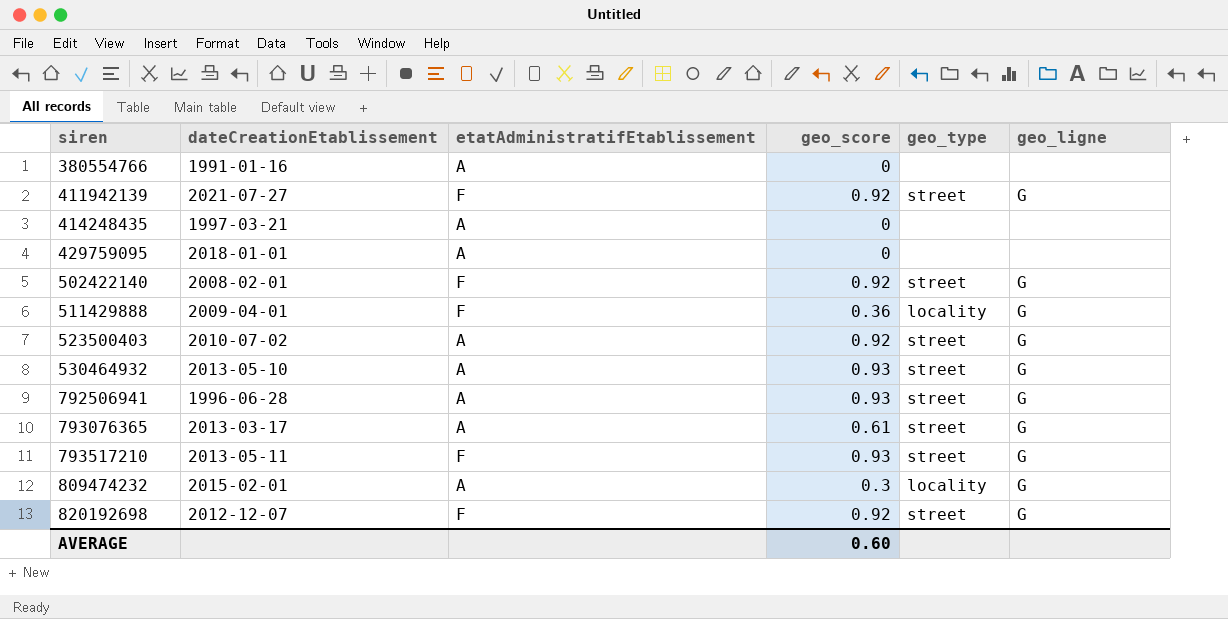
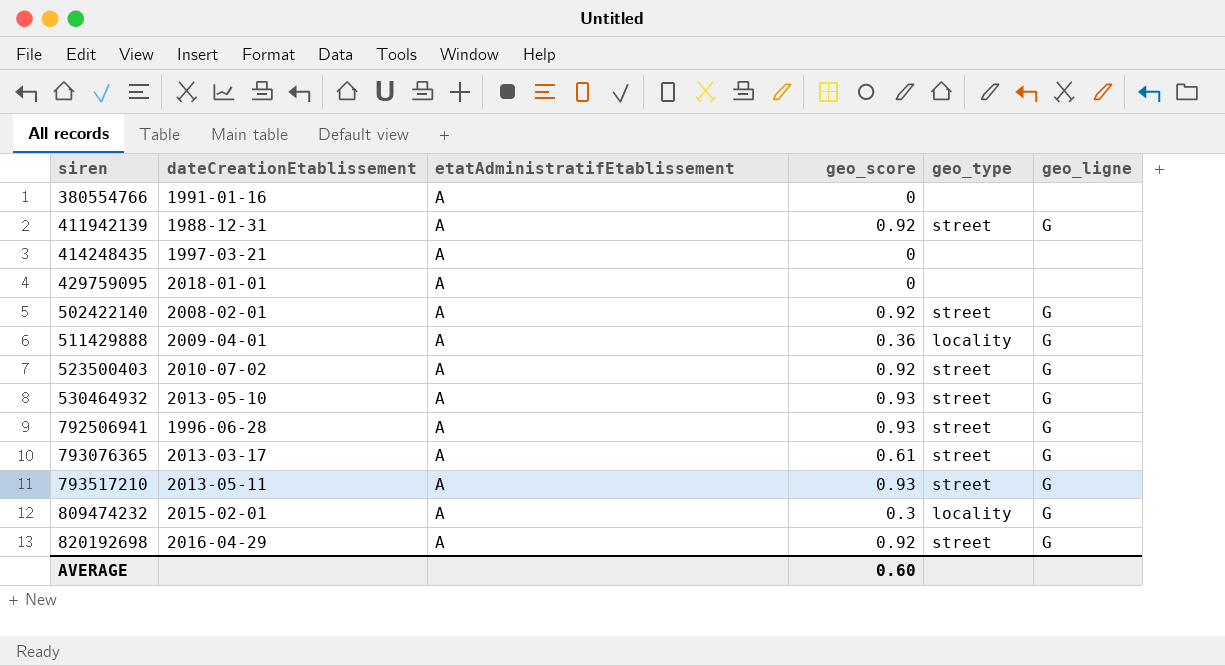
411942139 | dateCreationEtablissement: 2021-07-27 -> 1988-12-31
411942139 | etatAdministratifEtablissement: F -> A
502422140 | etatAdministratifEtablissement: F -> A
511429888 | etatAdministratifEtablissement: F -> A
793517210 | etatAdministratifEtablissement: F -> A
820192698 | dateCreationEtablissement: 2012-12-07 -> 2016-04-29
820192698 | etatAdministratifEtablissement: F -> A

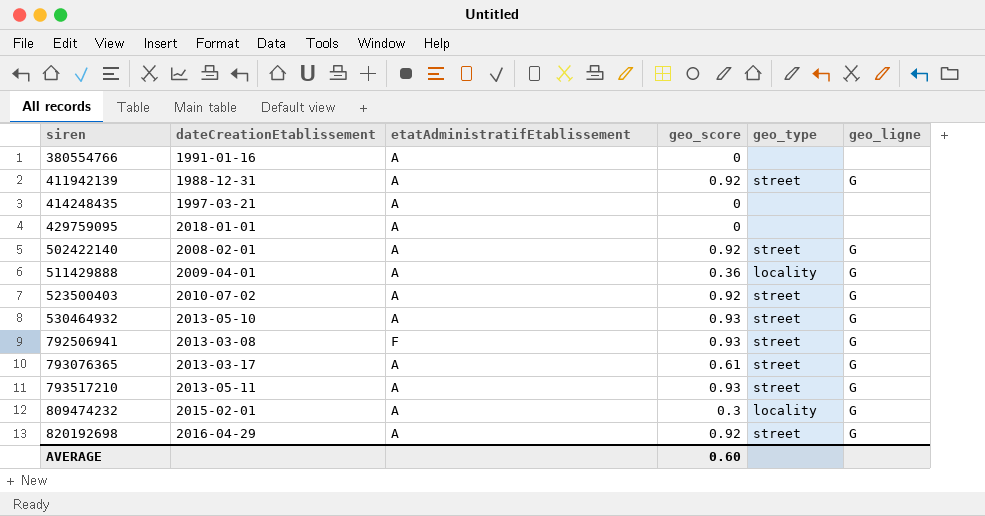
792506941 | dateCreationEtablissement: 1996-06-28 -> 2013-03-08
792506941 | etatAdministratifEtablissement: A -> F

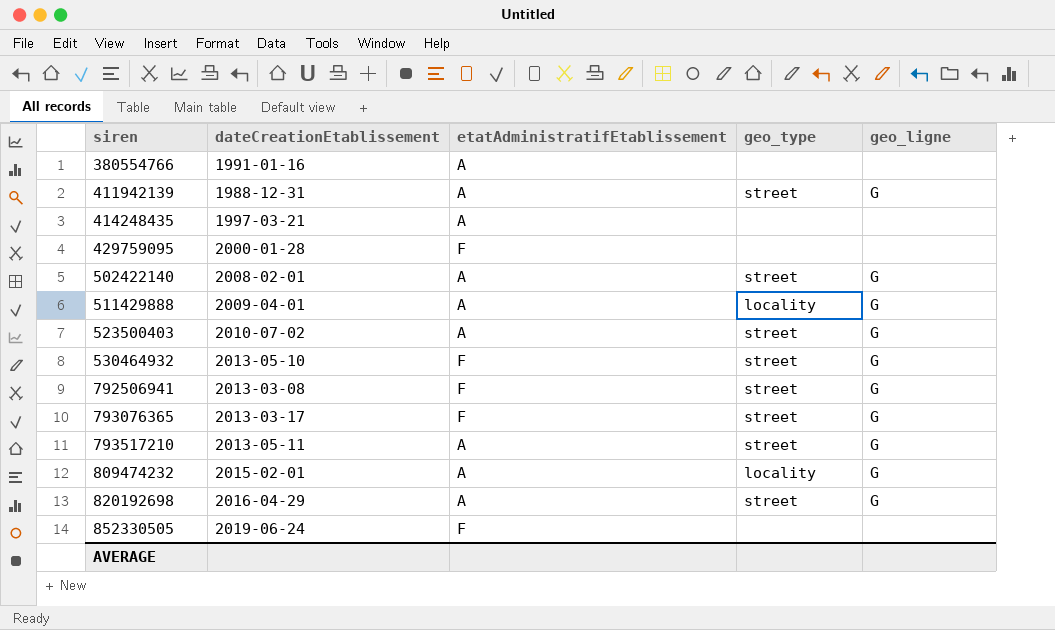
column geo_score | position: 4 -> none
429759095 | dateCreationEtablissement: 2018-01-01 -> 2000-01-28
429759095 | etatAdministratifEtablissement: A -> F
530464932 | etatAdministratifEtablissement: A -> F
793076365 | etatAdministratifEtablissement: A -> F
row 852330505: none -> 2019-06-24 | F | none | none

